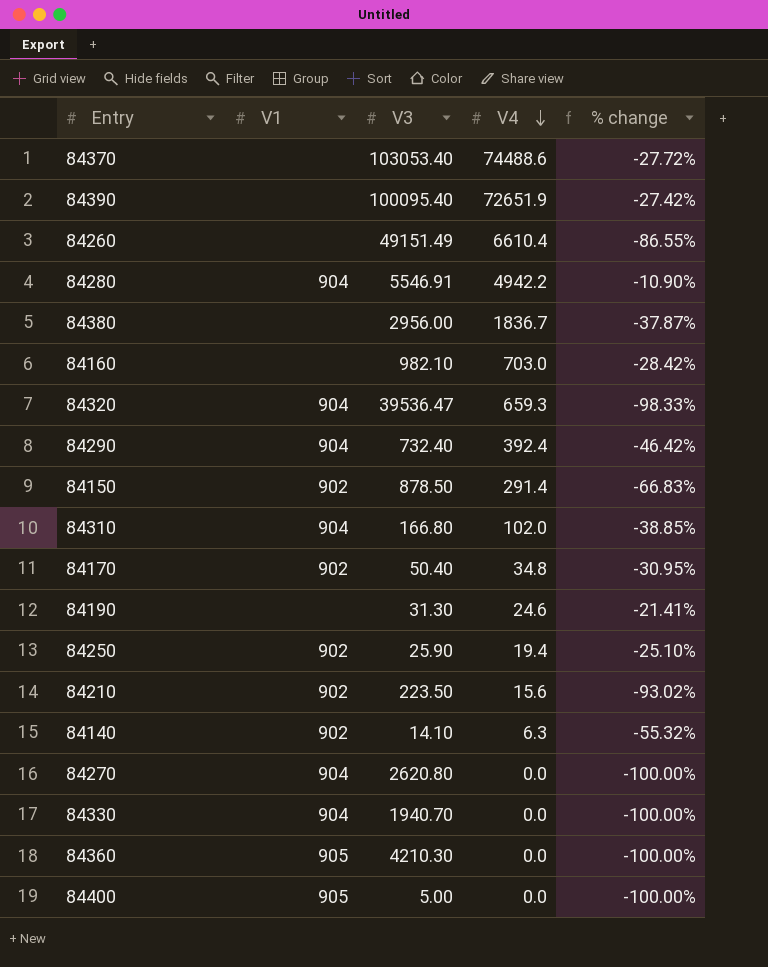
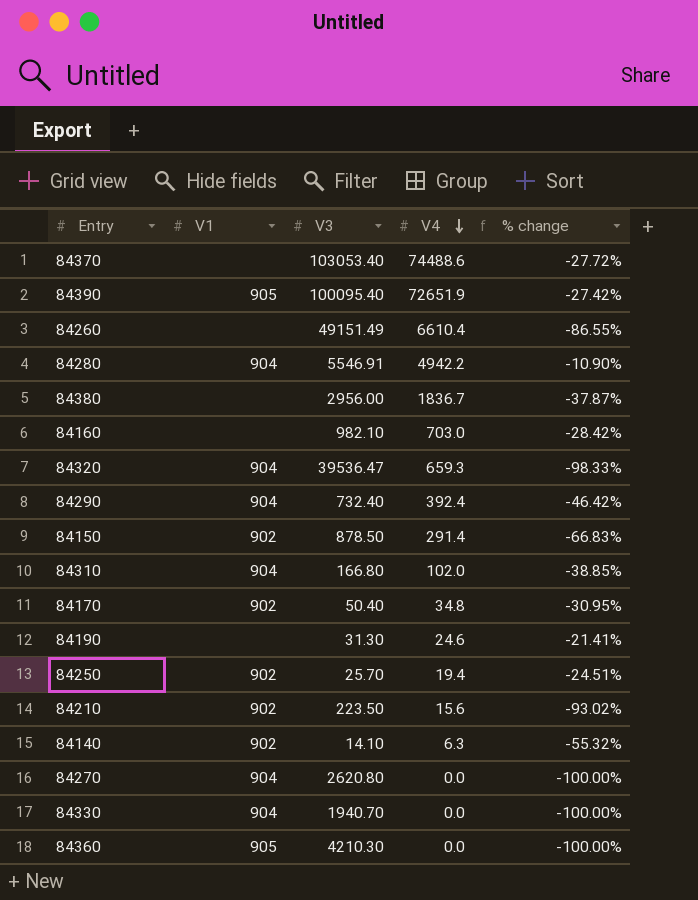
row 84400: 905 | 5.00 | 0.0 | -100.00% -> none
84390 | V1: none -> 905
84250 | V3: 25.90 -> 25.70
84250 | % change: -25.10% -> -24.51%

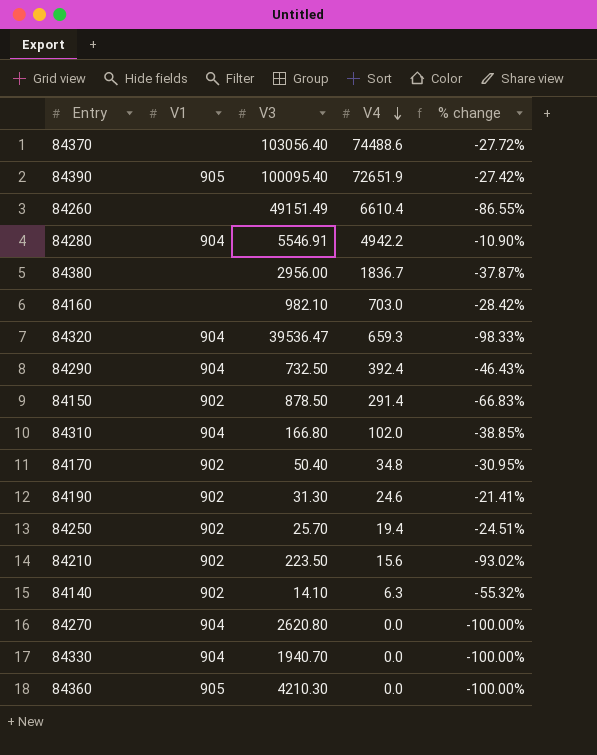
84370 | V3: 103053.40 -> 103056.40
84290 | V3: 732.40 -> 732.50
84290 | % change: -46.42% -> -46.43%
84190 | V1: none -> 902

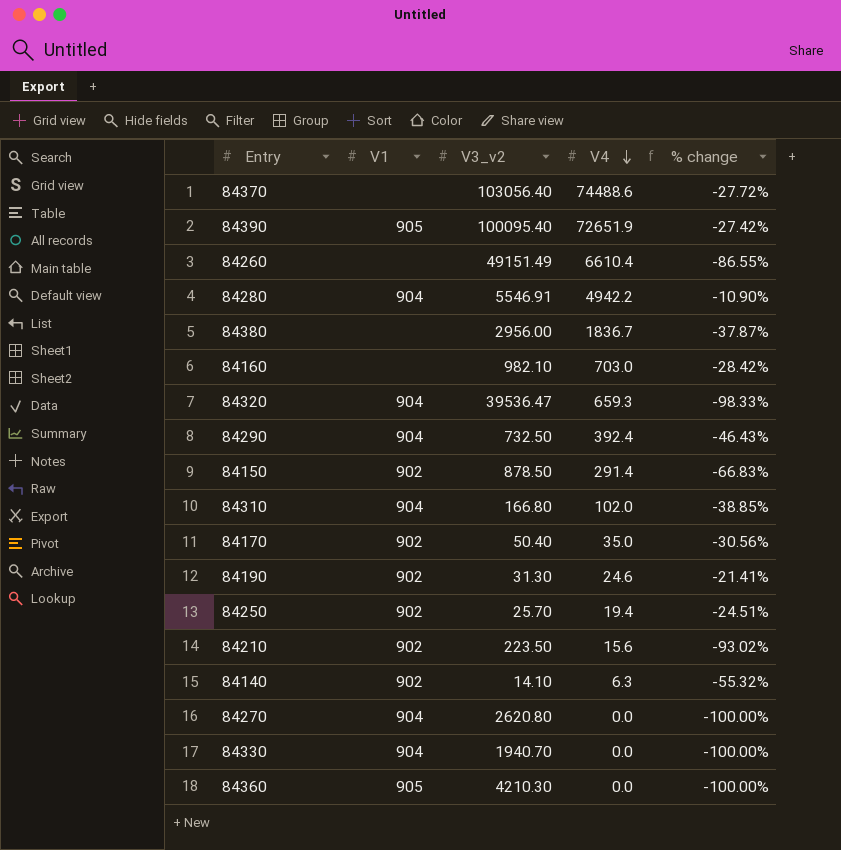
column name: V3 -> V3_v2
84170 | V4: 34.8 -> 35.0
84170 | % change: -30.95% -> -30.56%

